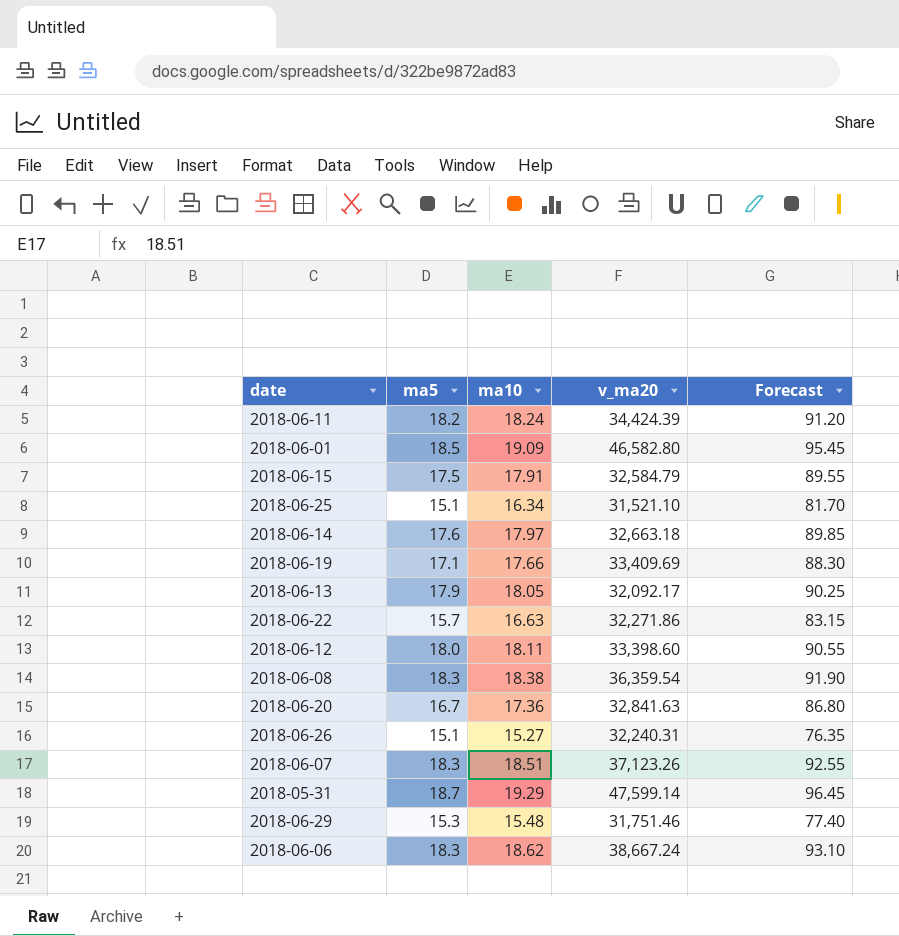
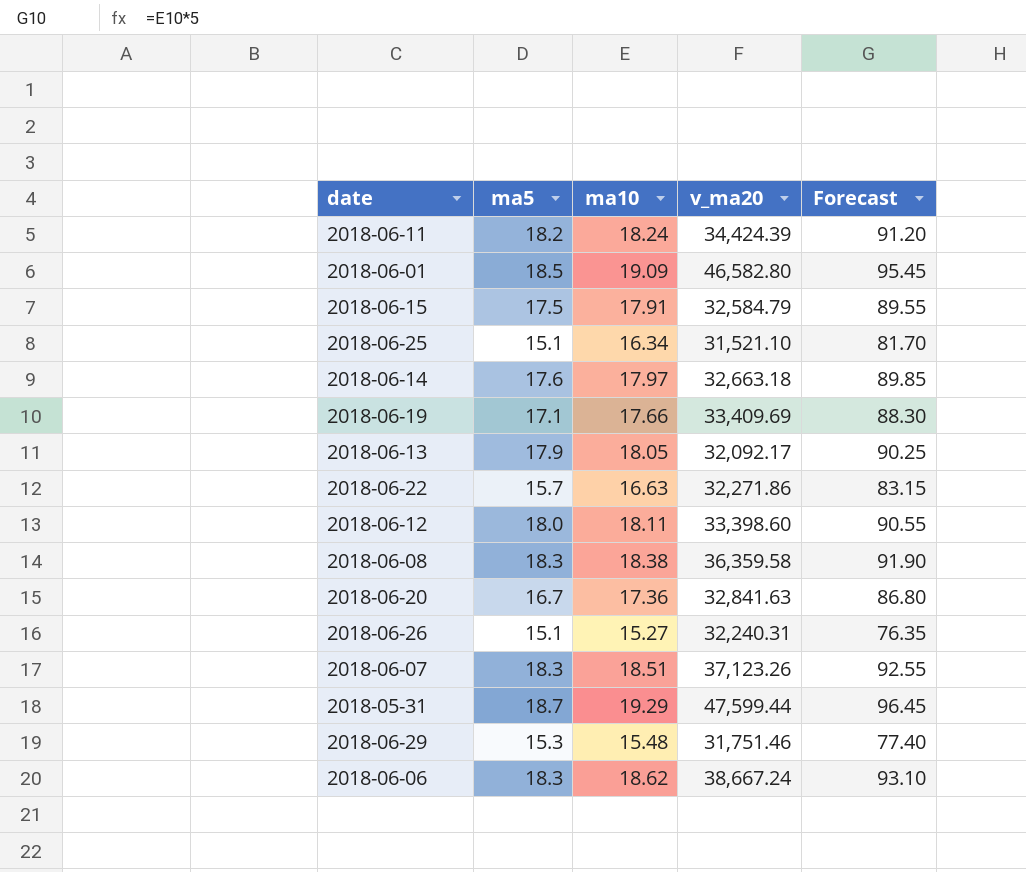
2018-06-08 | v_ma20: 36,359.54 -> 36,359.58
2018-05-31 | v_ma20: 47,599.14 -> 47,599.44

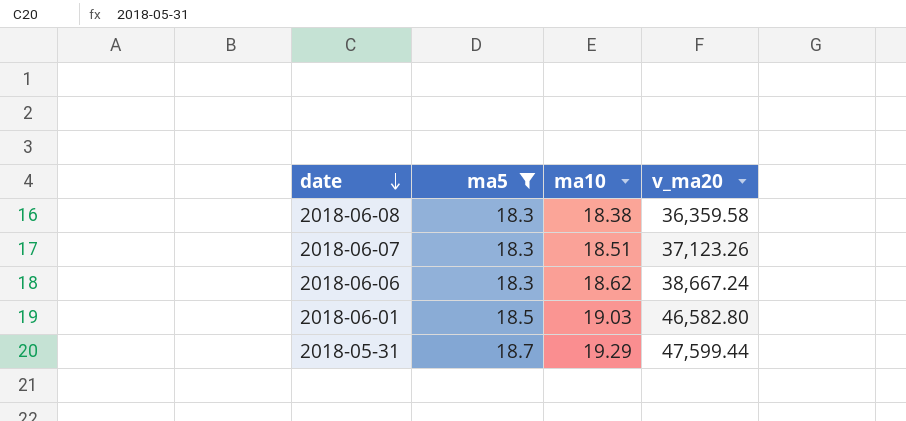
filter: none -> ma5 >= 18.3
row order: none -> date descending
column Forecast | formula: [ma10] * 5 -> none
2018-06-01 | ma10: 19.09 -> 19.03

